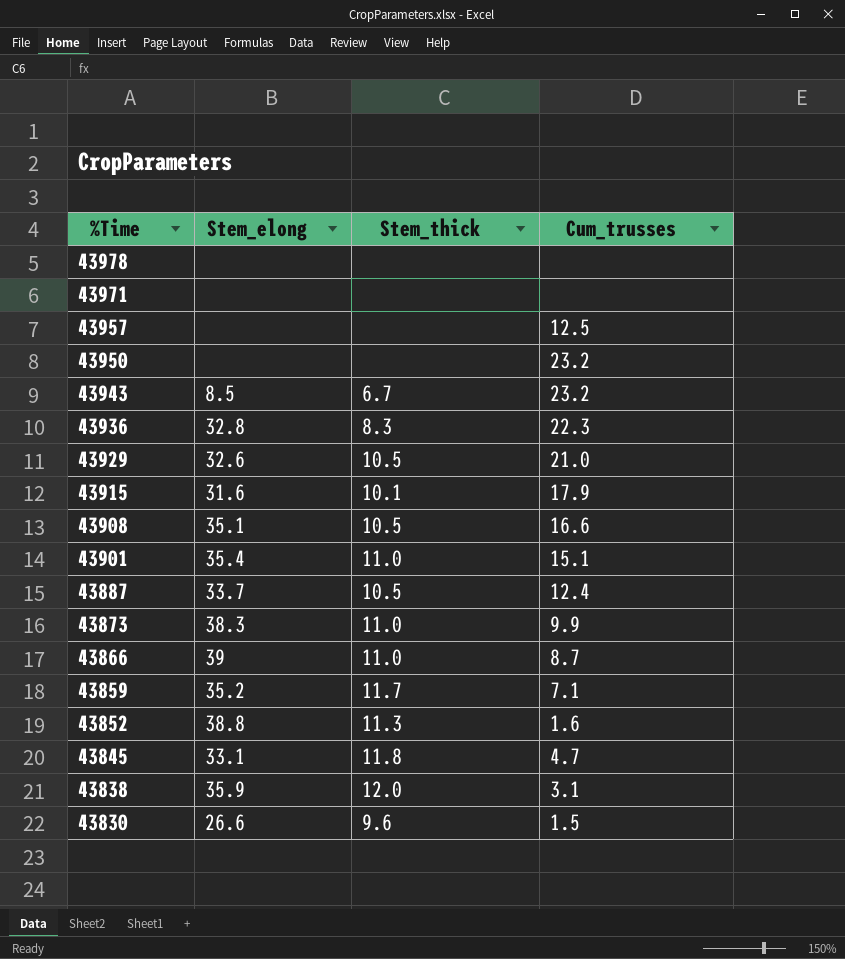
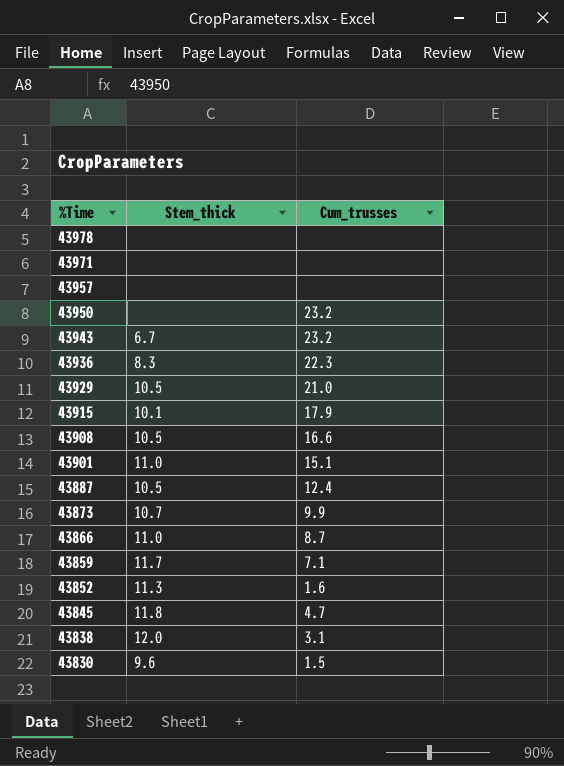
column Stem_elong | position: 2 -> none
43957 | Cum_trusses: 12.5 -> none
43873 | Stem_thick: 11.0 -> 10.7

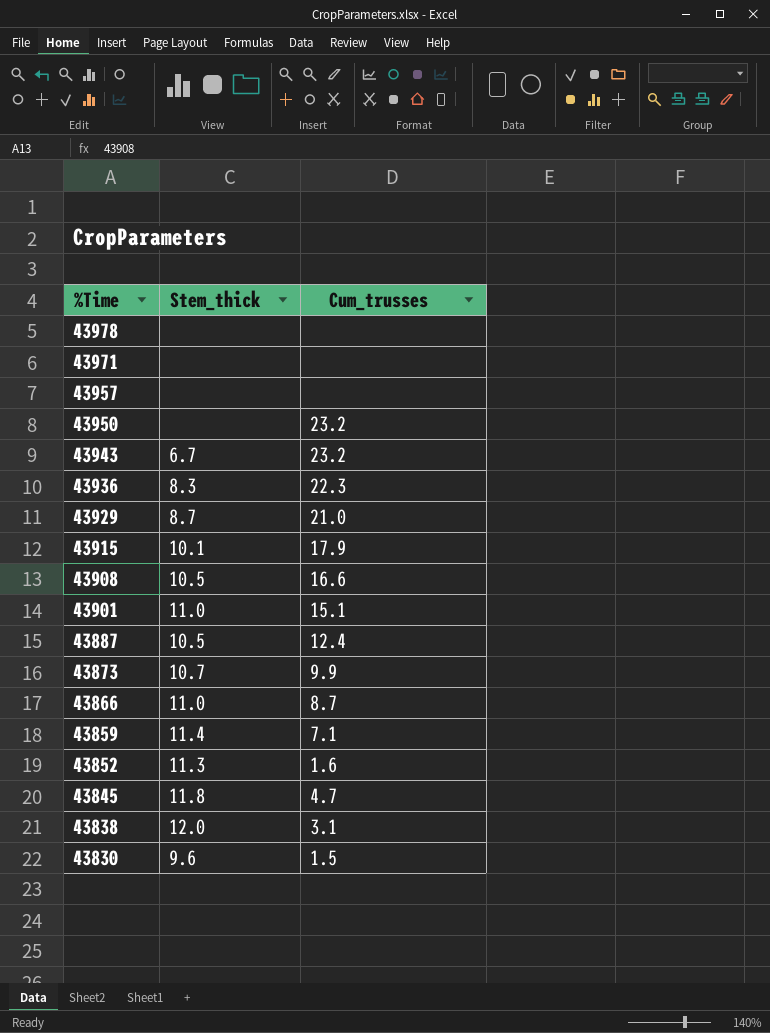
43929 | Stem_thick: 10.5 -> 8.7
43859 | Stem_thick: 11.7 -> 11.4

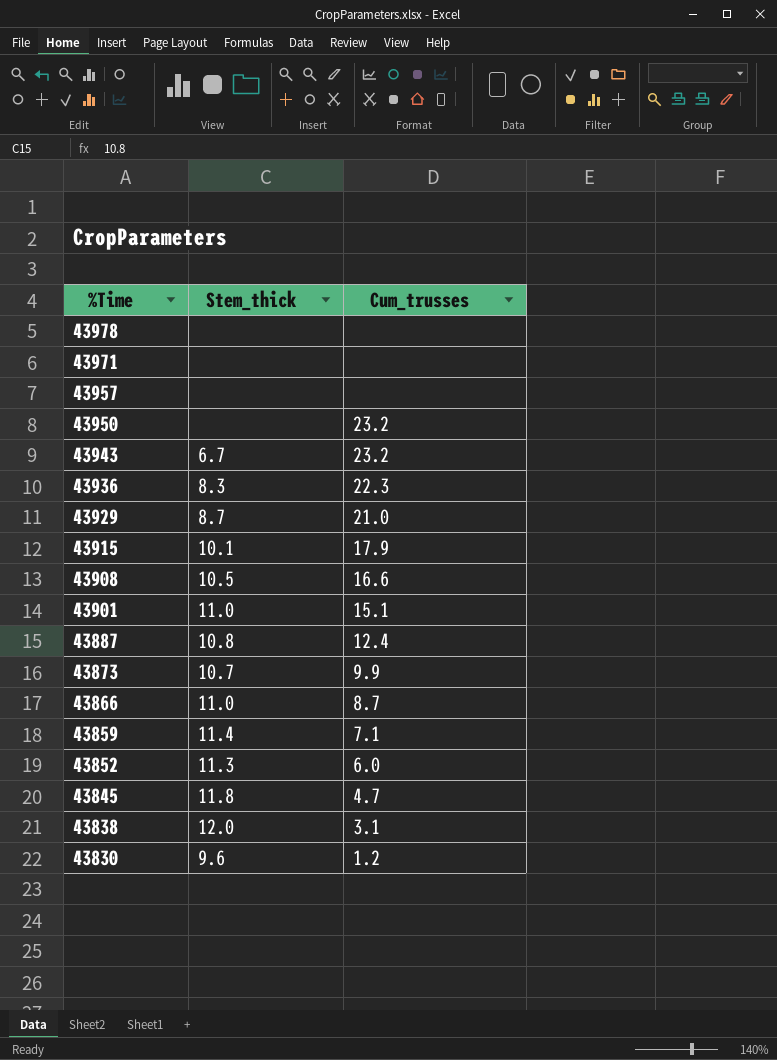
43887 | Stem_thick: 10.5 -> 10.8
43852 | Cum_trusses: 1.6 -> 6.0
43830 | Cum_trusses: 1.5 -> 1.2

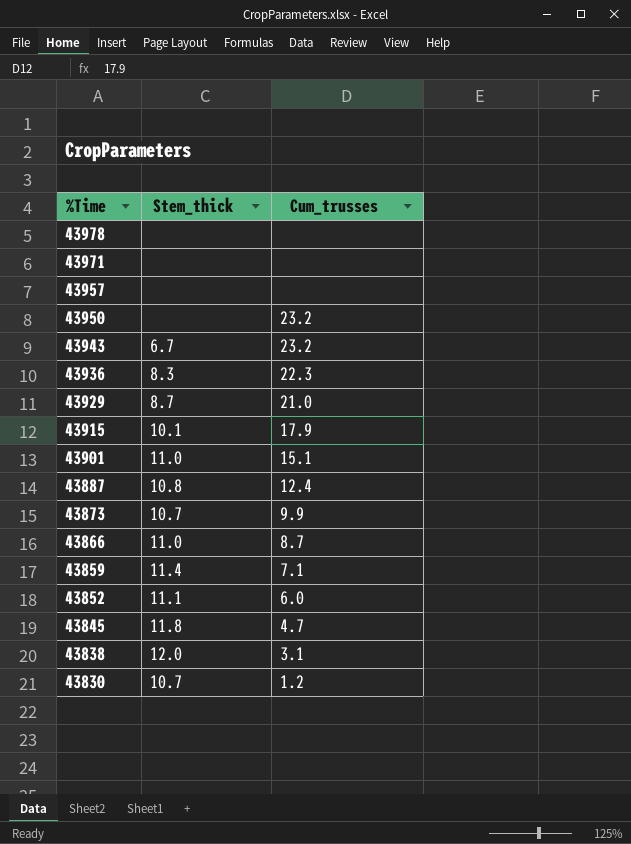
row 43908: 10.5 | 16.6 -> none
43852 | Stem_thick: 11.3 -> 11.1
43830 | Stem_thick: 9.6 -> 10.7

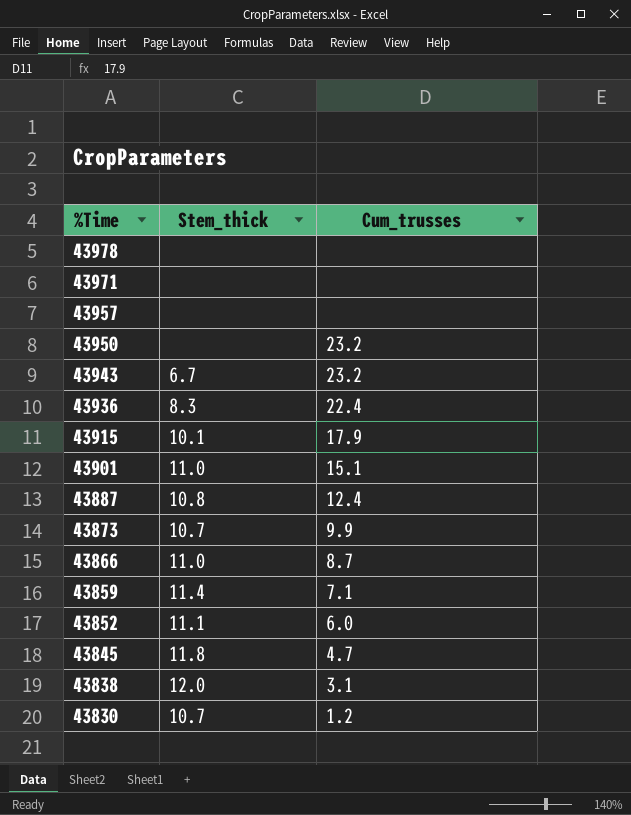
row 43929: 8.7 | 21.0 -> none
43936 | Cum_trusses: 22.3 -> 22.4

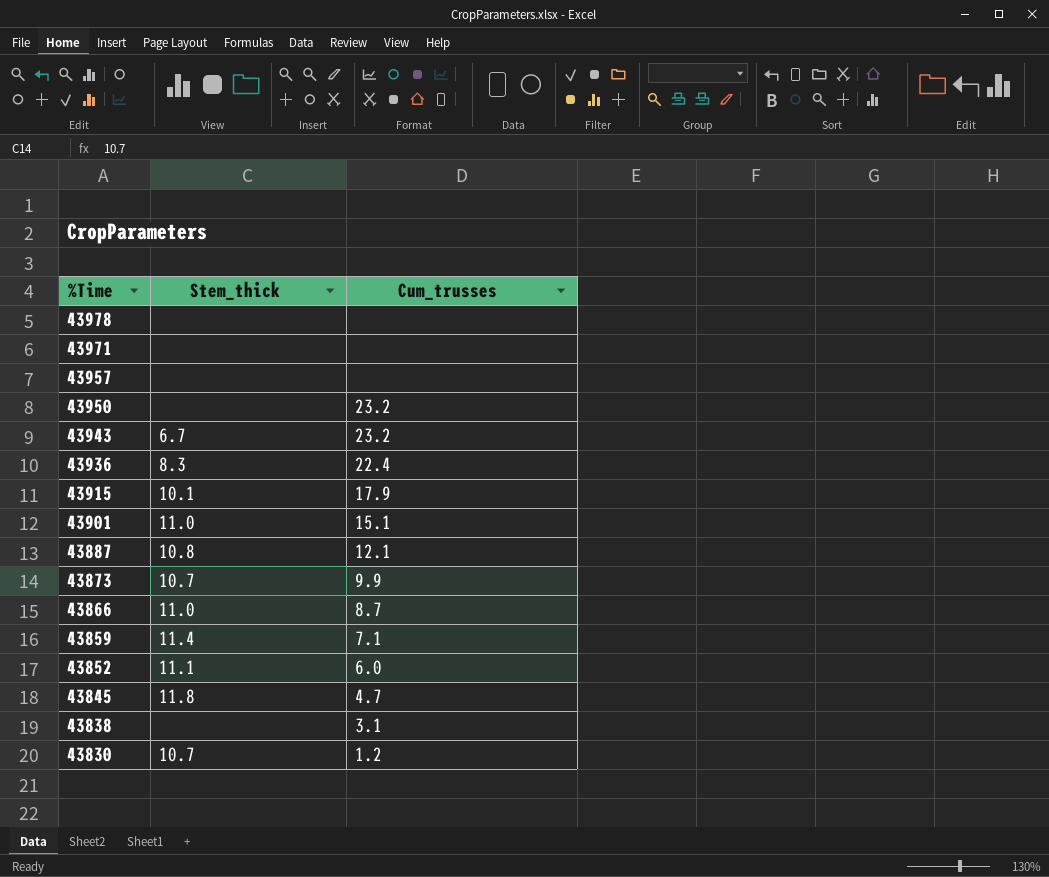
43887 | Cum_trusses: 12.4 -> 12.1
43838 | Stem_thick: 12.0 -> none

